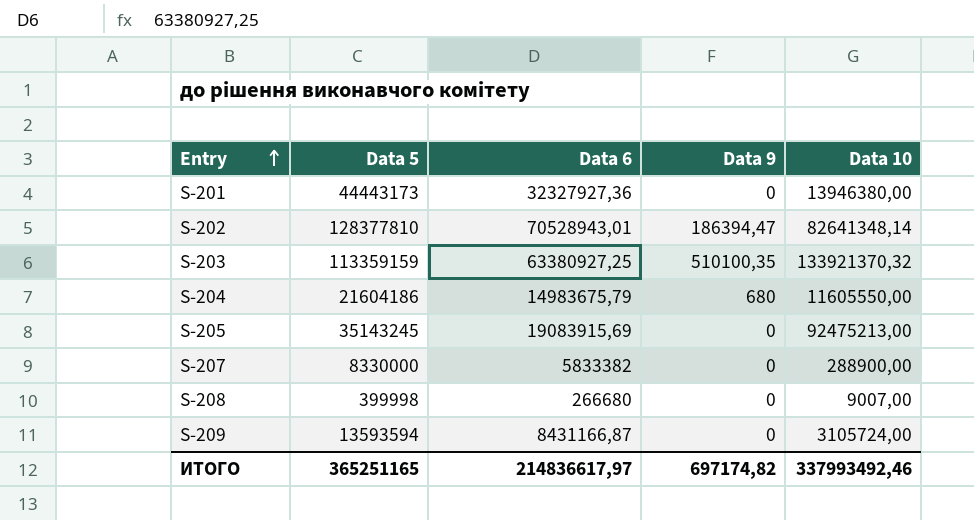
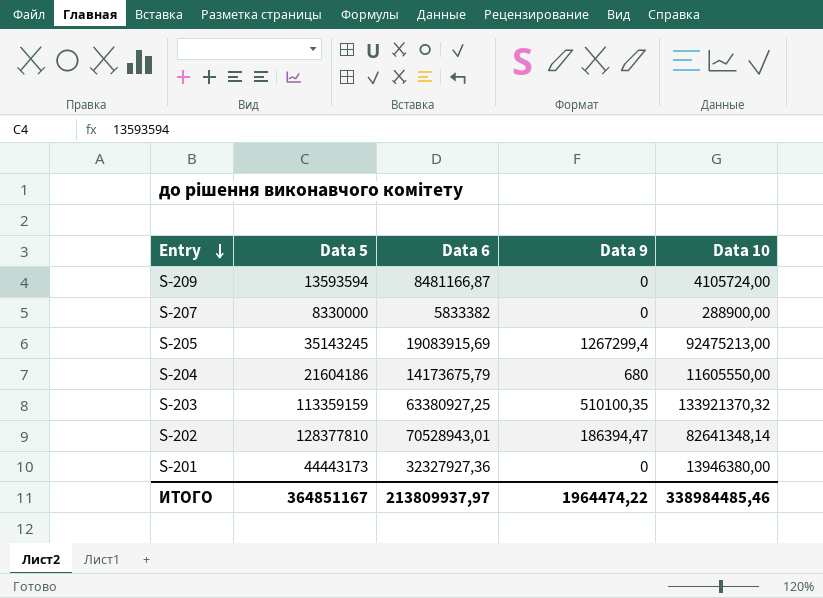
row order: Entry ascending -> Entry descending
row S-208: 399998 | 266680 | 0 | 9007,00 -> none
S-209 | Data 6: 8431166,87 -> 8481166,87
S-209 | Data 10: 3105724,00 -> 4105724,00
S-205 | Data 9: 0 -> 1267299,4
S-204 | Data 6: 14983675,79 -> 14173675,79
ИТОГО | Data 5: 365251165 -> 364851167
ИТОГО | Data 6: 214836617,97 -> 213809937,97
ИТОГО | Data 9: 697174,82 -> 1964474,22
ИТОГО | Data 10: 337993492,46 -> 338984485,46

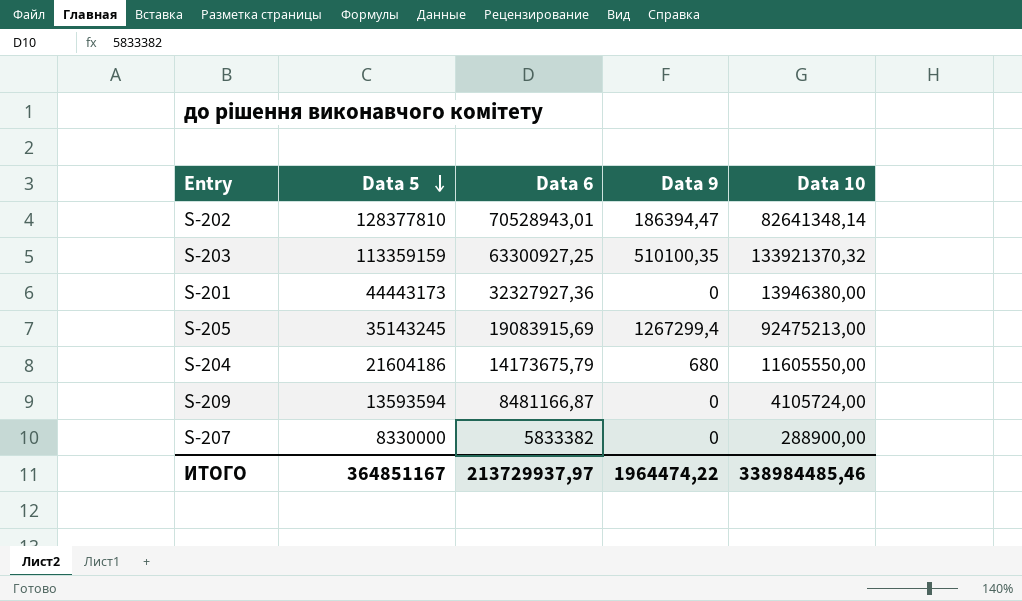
row order: Entry descending -> Data 5 descending
S-203 | Data 6: 63380927,25 -> 63300927,25
ИТОГО | Data 6: 213809937,97 -> 213729937,97

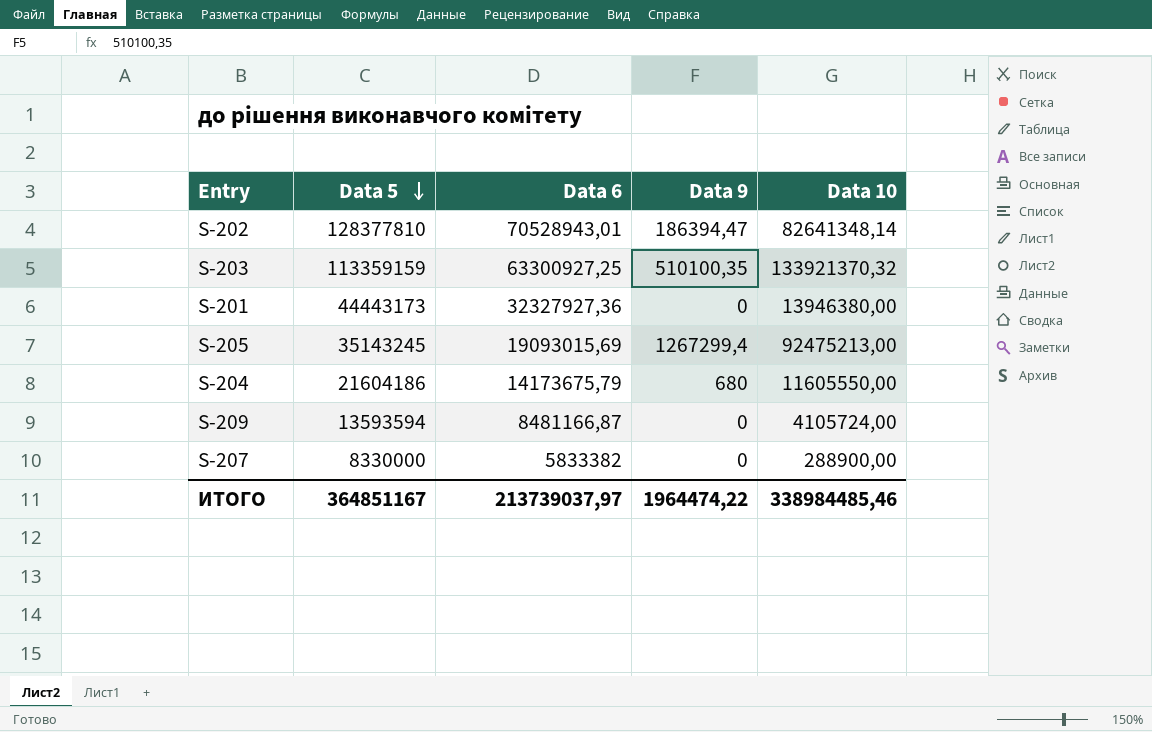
S-205 | Data 6: 19083915,69 -> 19093015,69
ИТОГО | Data 6: 213729937,97 -> 213739037,97

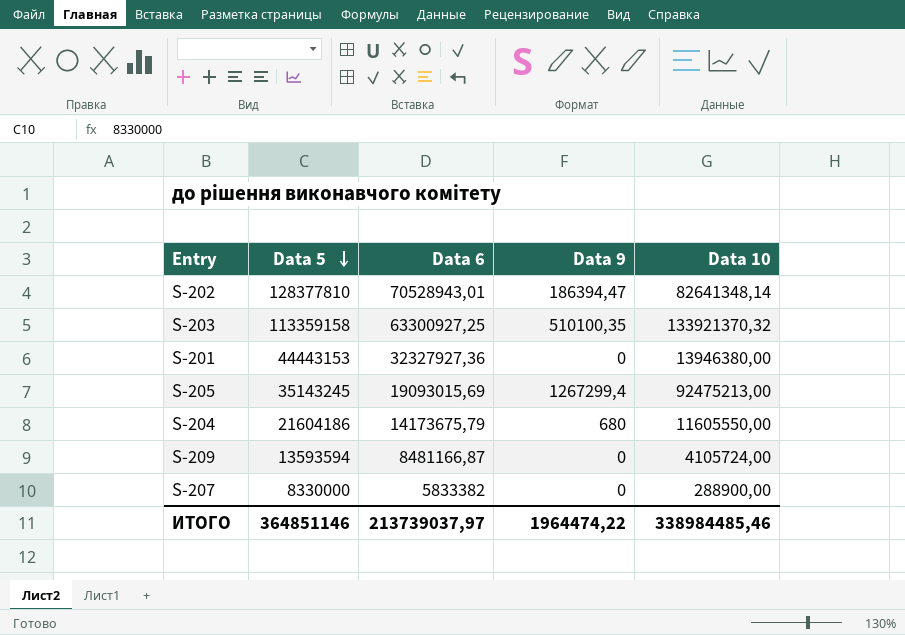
S-203 | Data 5: 113359159 -> 113359158
S-201 | Data 5: 44443173 -> 44443153
ИТОГО | Data 5: 364851167 -> 364851146

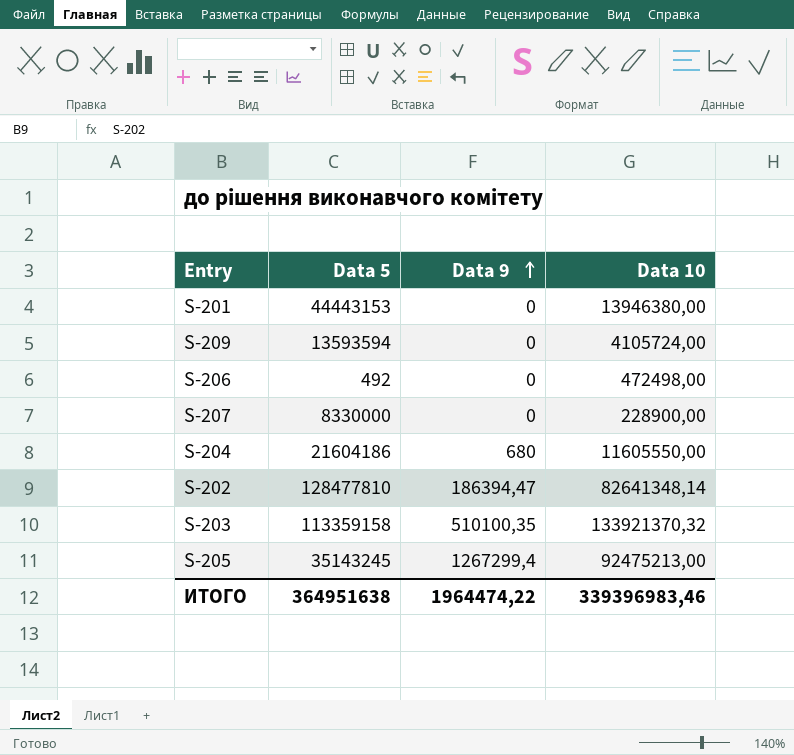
row order: Data 5 descending -> Data 9 ascending
column Data 6 | position: 3 -> none
row S-206: none -> 492 | 0 | 472498,00
S-207 | Data 10: 288900,00 -> 228900,00
S-202 | Data 5: 128377810 -> 128477810
ИТОГО | Data 5: 364851146 -> 364951638
ИТОГО | Data 10: 338984485,46 -> 339396983,46

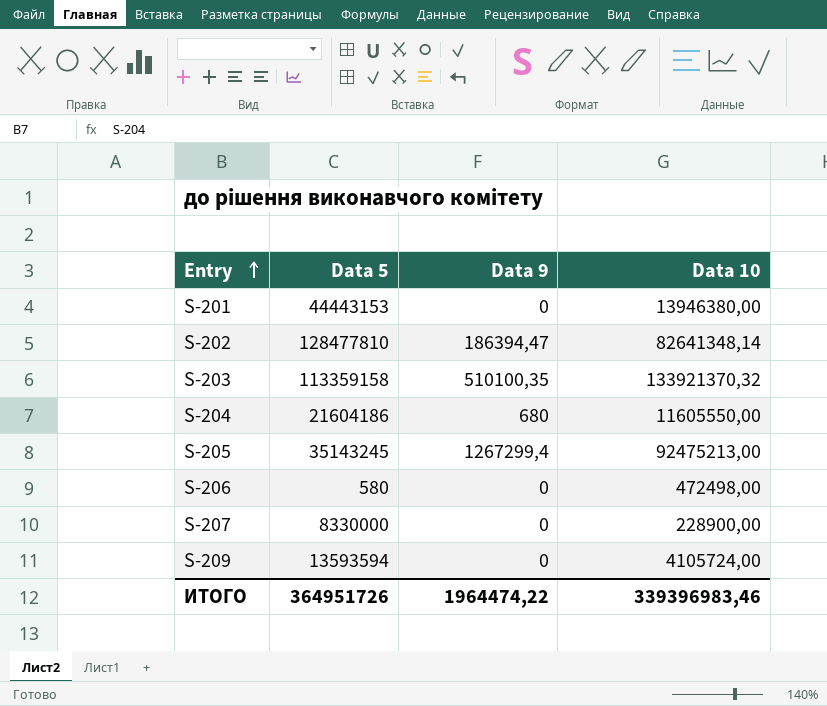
row order: Data 9 ascending -> Entry ascending
S-206 | Data 5: 492 -> 580
ИТОГО | Data 5: 364951638 -> 364951726

